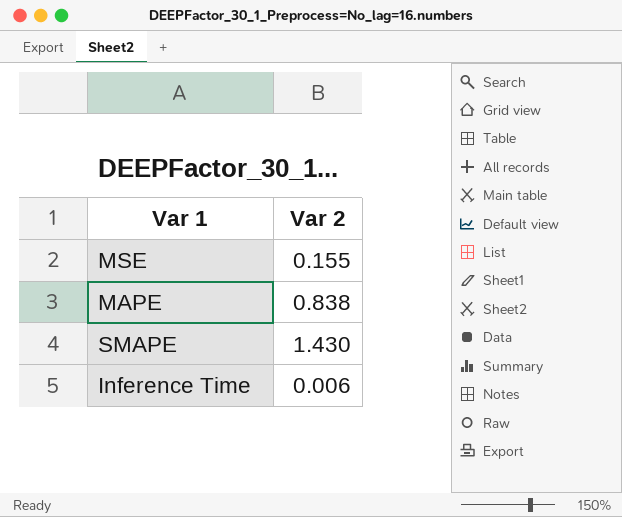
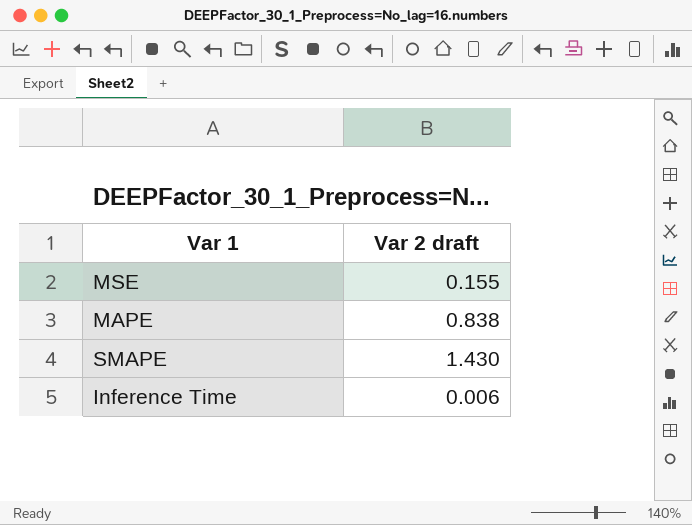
column name: Var 2 -> Var 2 draft

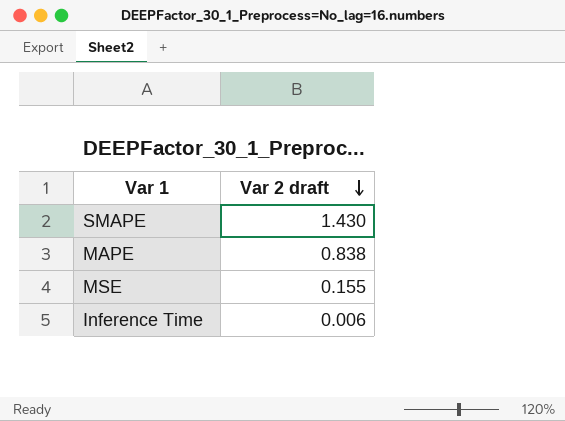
row order: none -> Var 2 draft descending

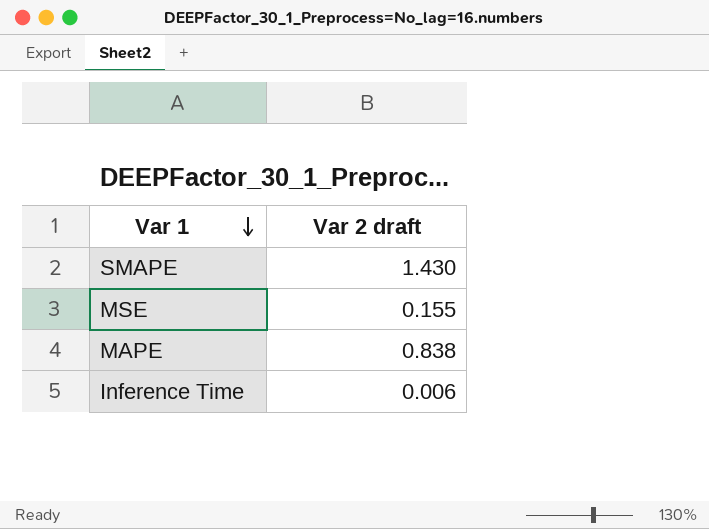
row order: Var 2 draft descending -> Var 1 descending

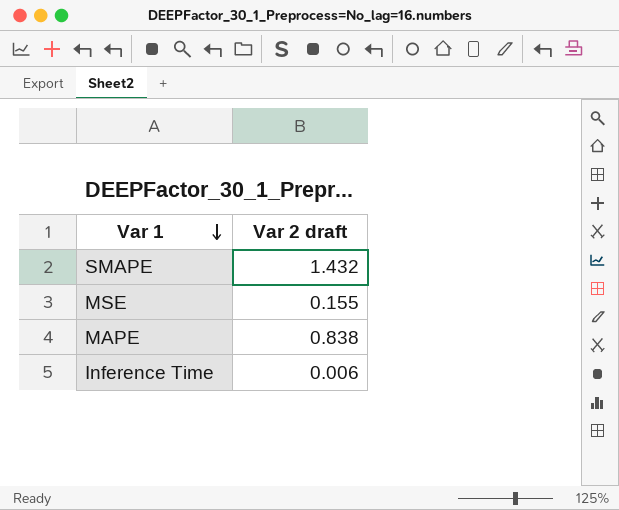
SMAPE | Var 2 draft: 1.430 -> 1.432

